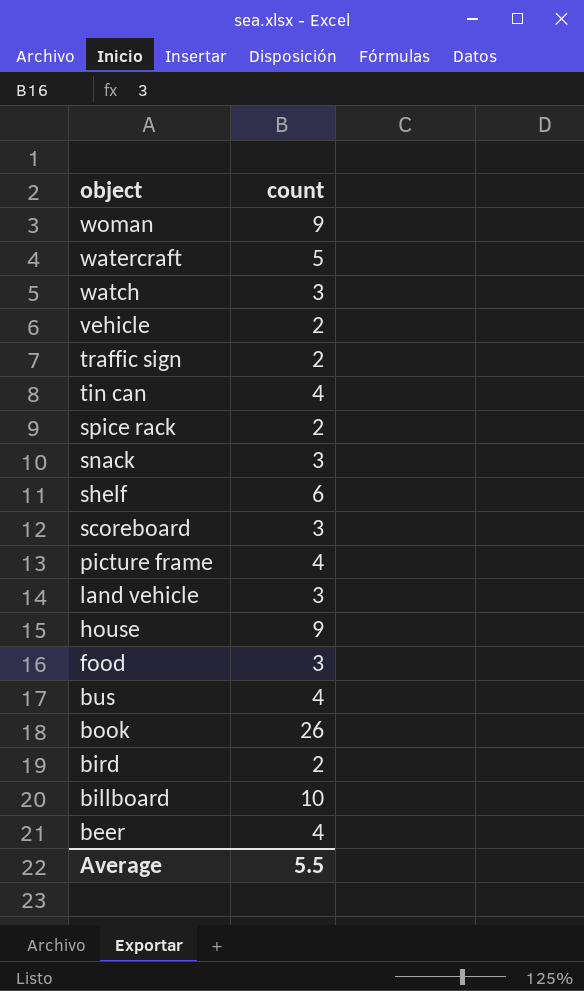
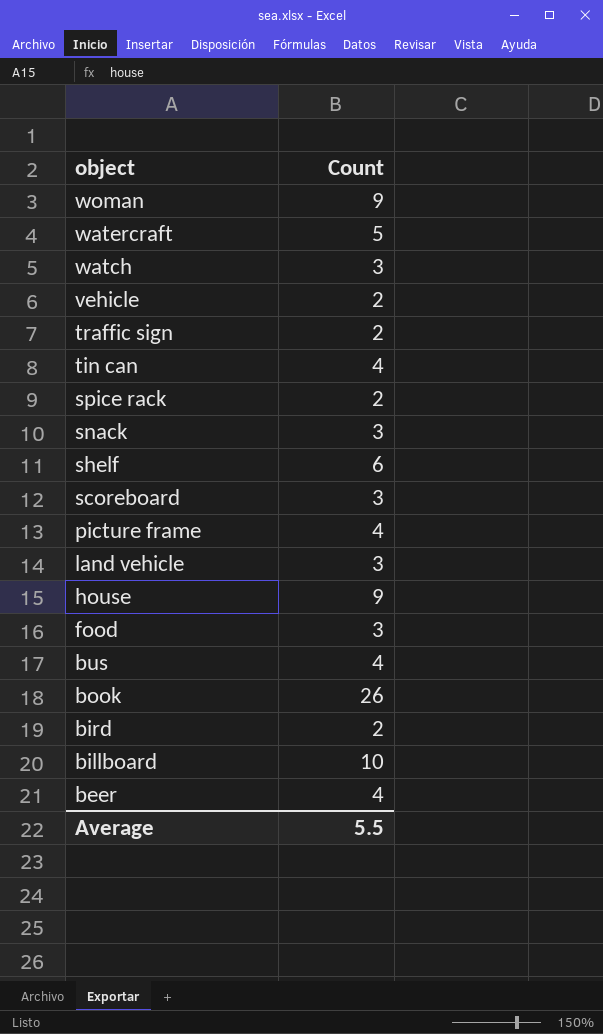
column name: count -> Count

